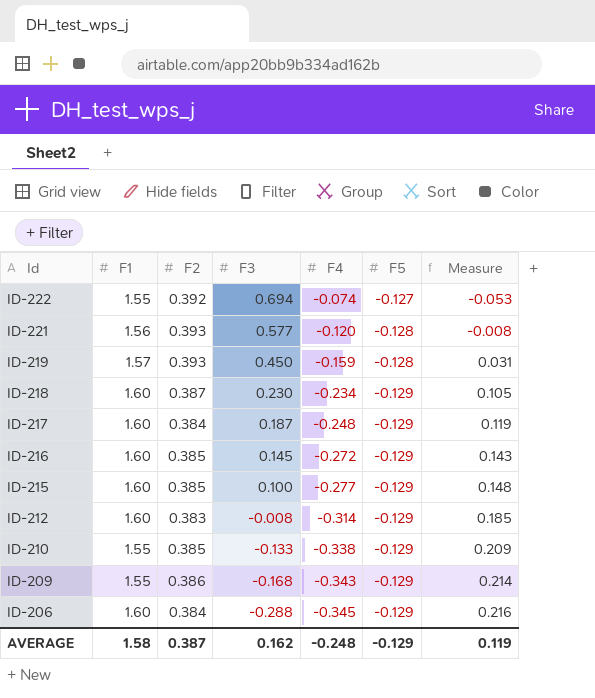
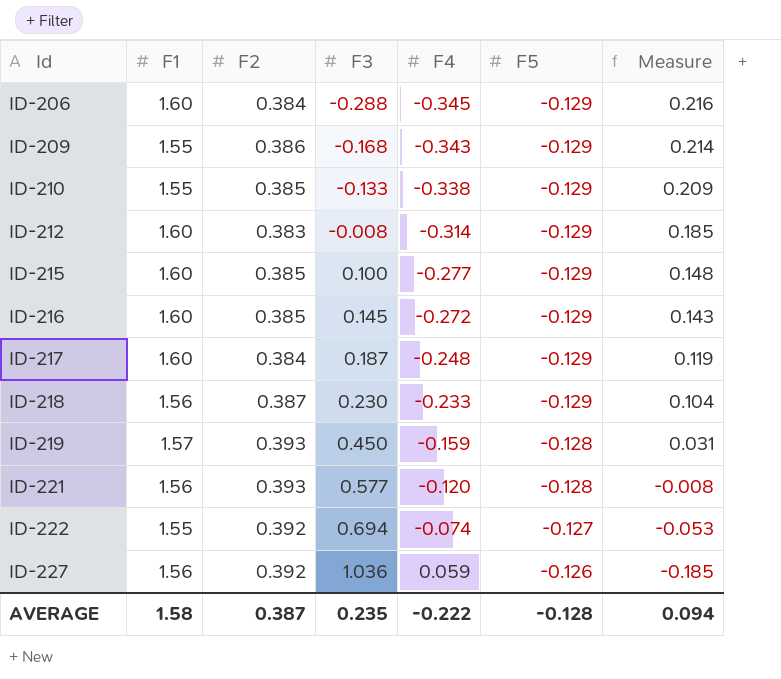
row order: Id descending -> Id ascending
ID-218 | F1: 1.60 -> 1.56
ID-218 | F4: -0.234 -> -0.233
ID-218 | Measure: 0.105 -> 0.104
row ID-227: none -> 1.56 | 0.392 | 1.036 | 0.059 | -0.126 | -0.185
AVERAGE | F3: 0.162 -> 0.235
AVERAGE | F4: -0.248 -> -0.222
AVERAGE | F5: -0.129 -> -0.128
AVERAGE | Measure: 0.119 -> 0.094

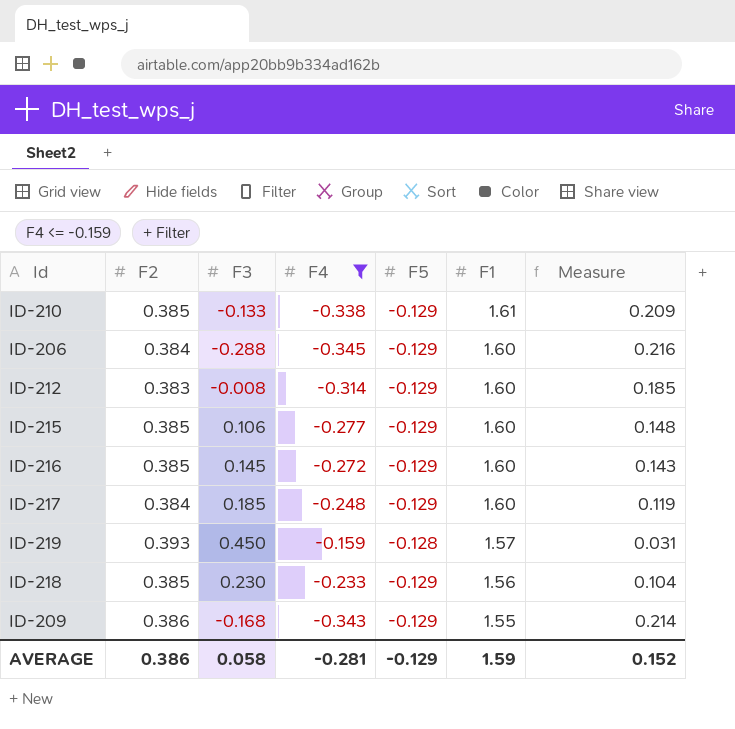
filter: none -> F4 <= -0.159
row order: Id ascending -> F1 descending
column F1 | position: 2 -> 6
ID-210 | F1: 1.55 -> 1.61
ID-215 | F3: 0.100 -> 0.106
ID-217 | F3: 0.187 -> 0.185
ID-218 | F2: 0.387 -> 0.385
AVERAGE | F2: 0.387 -> 0.386
AVERAGE | F3: 0.235 -> 0.058
AVERAGE | F4: -0.222 -> -0.281
AVERAGE | F5: -0.128 -> -0.129
AVERAGE | F1: 1.58 -> 1.59
AVERAGE | Measure: 0.094 -> 0.152

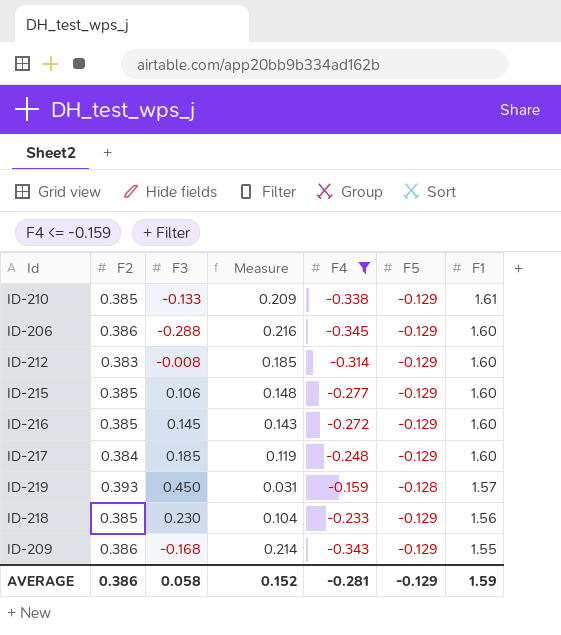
column Measure | position: 7 -> 4
ID-206 | F2: 0.384 -> 0.386

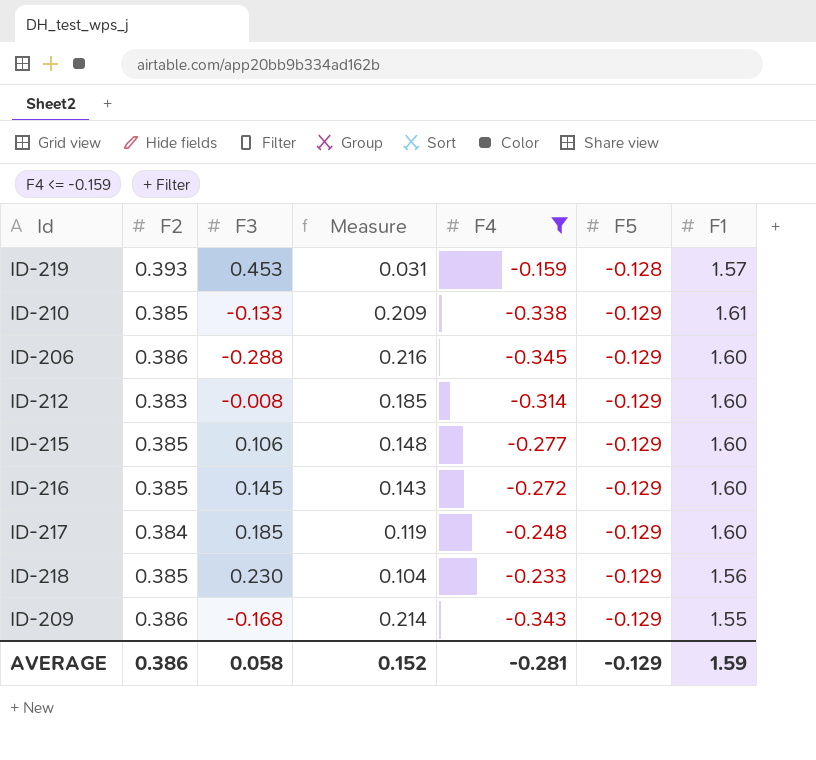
row order: F1 descending -> F5 descending
ID-219 | F3: 0.450 -> 0.453

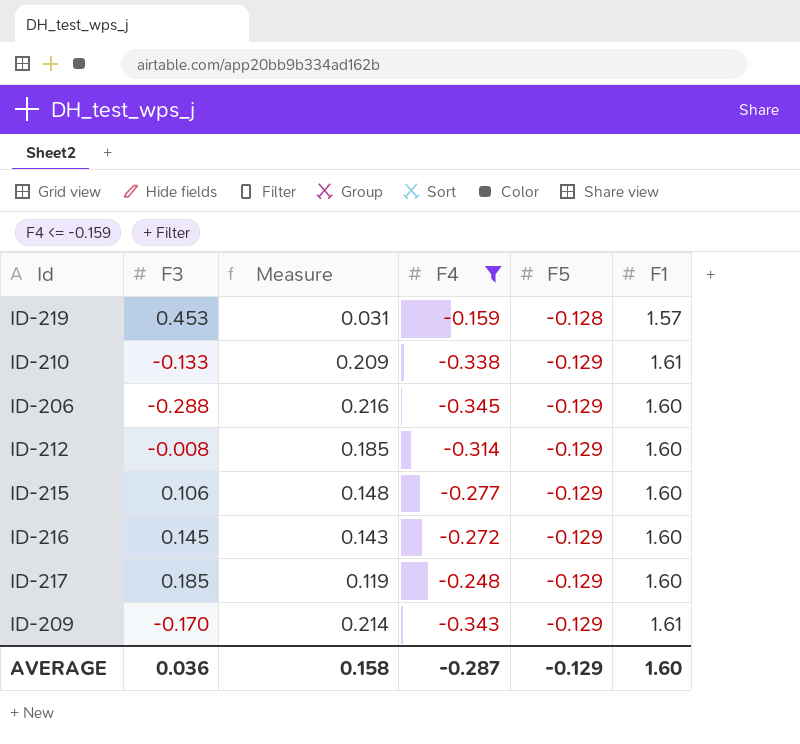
column F2 | position: 2 -> none
row ID-218: 0.385 | 0.230 | 0.104 | -0.233 | -0.129 | 1.56 -> none
ID-209 | F3: -0.168 -> -0.170
ID-209 | F1: 1.55 -> 1.61
AVERAGE | F3: 0.058 -> 0.036
AVERAGE | Measure: 0.152 -> 0.158
AVERAGE | F4: -0.281 -> -0.287
AVERAGE | F1: 1.59 -> 1.60

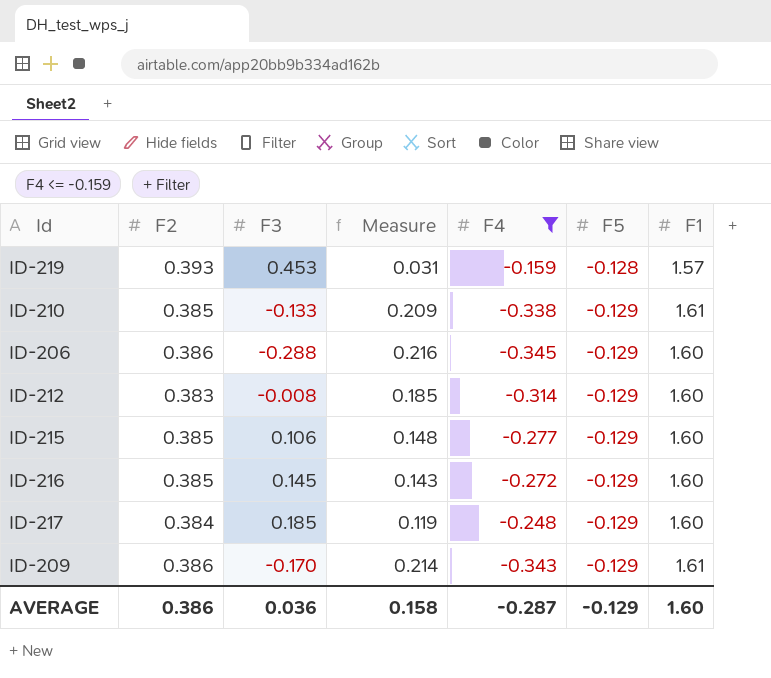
column F2 | position: none -> 2

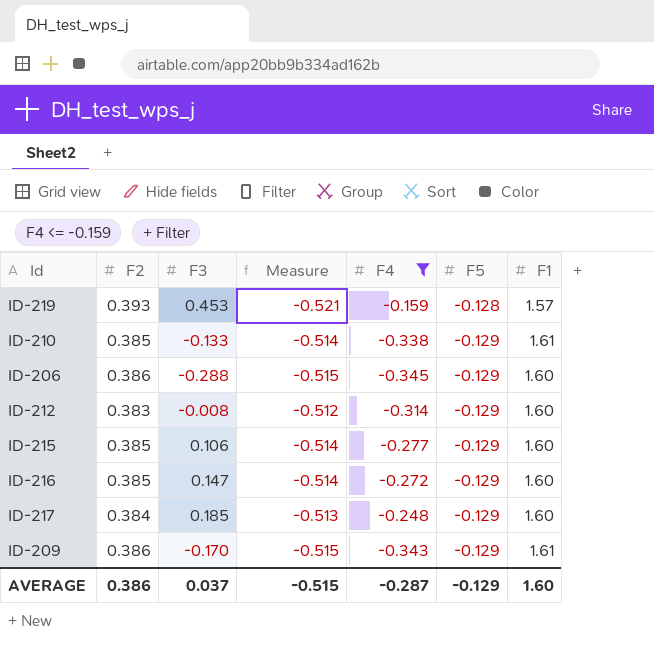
column Measure | formula: [F5] - [F4] -> [F5] - [F2]
ID-216 | F3: 0.145 -> 0.147
AVERAGE | F3: 0.036 -> 0.037
AVERAGE | Measure: 0.158 -> -0.515

